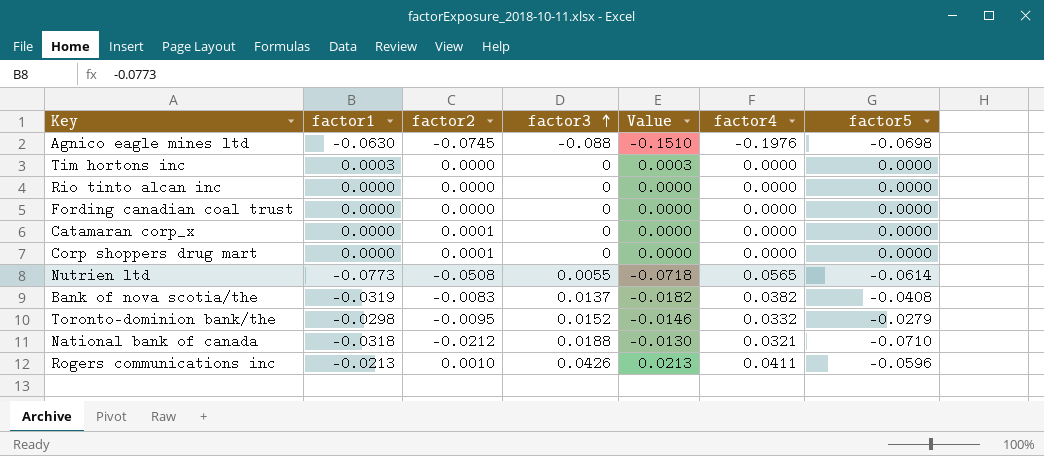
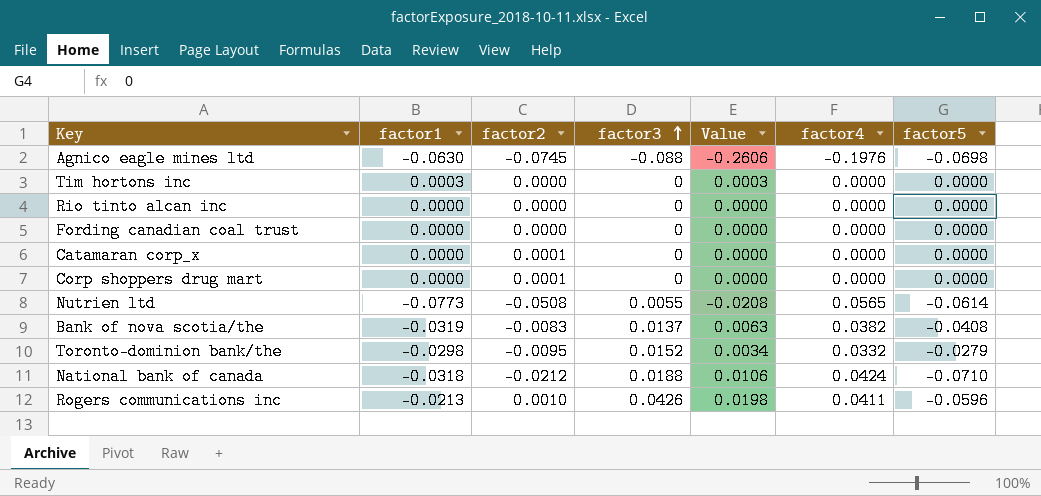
column Value | formula: [factor1] + [factor3] -> [factor1] + [factor4]
National bank of canada | factor4: 0.0321 -> 0.0424

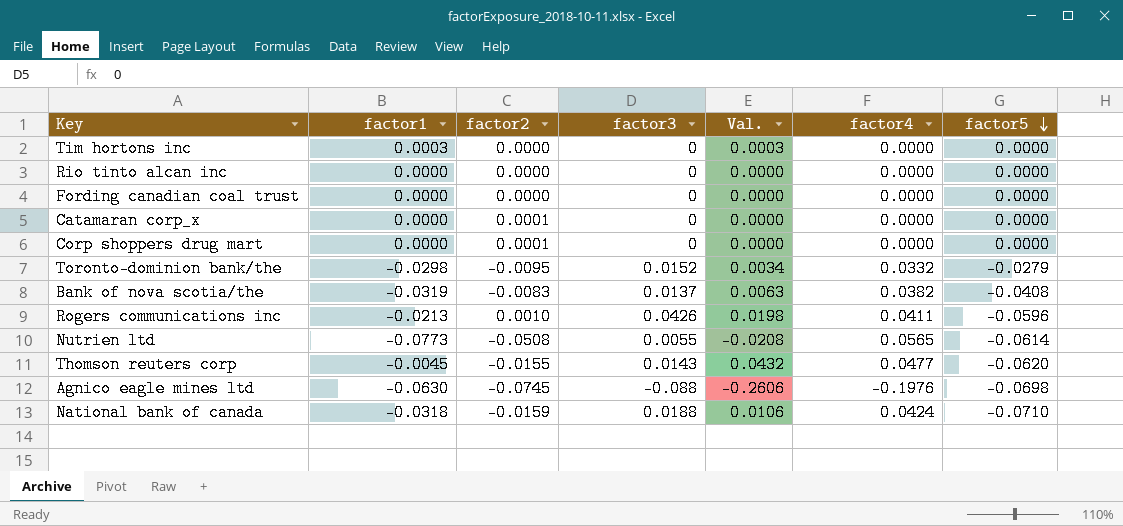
row order: factor3 ascending -> factor5 descending
column name: Value -> Val.
row Thomson reuters corp: none -> -0.0045 | -0.0155 | 0.0143 | 0.0432 | 0.0477 | -0.0620
National bank of canada | factor2: -0.0212 -> -0.0159

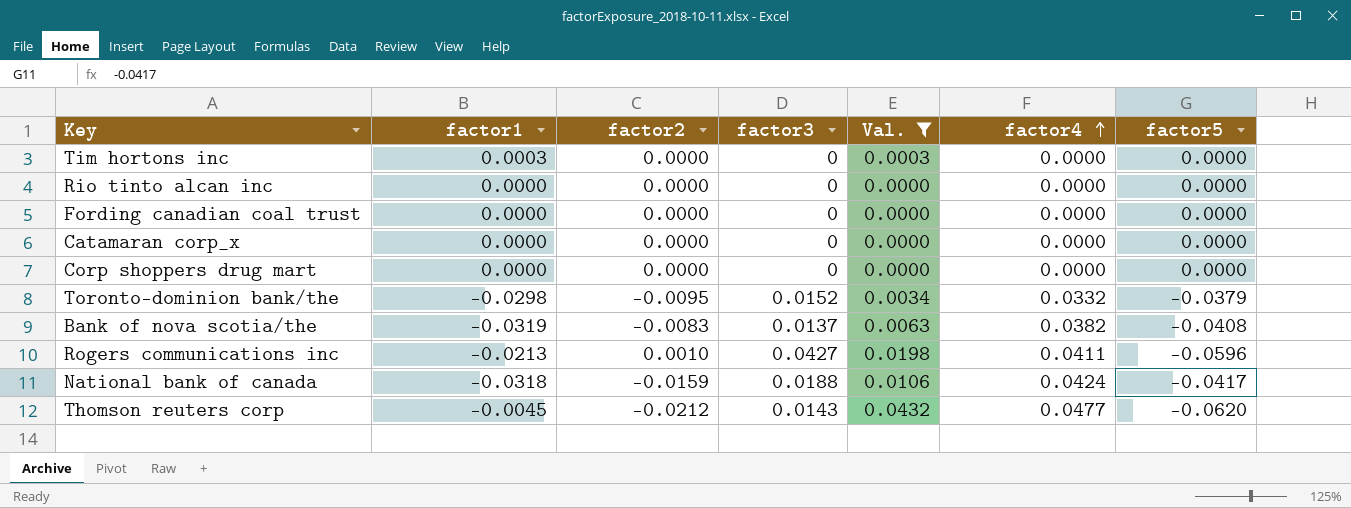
filter: none -> Val. >= 0.0000
row order: factor5 descending -> factor4 ascending
Catamaran corp_x | factor2: 0.0001 -> 0.0000
Corp shoppers drug mart | factor2: 0.0001 -> 0.0000
Toronto-dominion bank/the | factor5: -0.0279 -> -0.0379
Rogers communications inc | factor3: 0.0426 -> 0.0427
National bank of canada | factor5: -0.0710 -> -0.0417
Thomson reuters corp | factor2: -0.0155 -> -0.0212

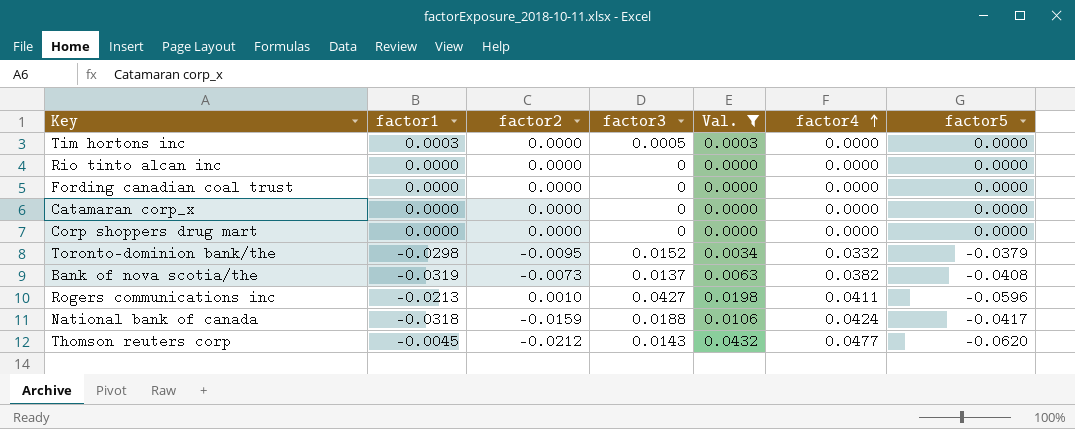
Tim hortons inc | factor3: 0 -> 0.0005
Bank of nova scotia/the | factor2: -0.0083 -> -0.0073

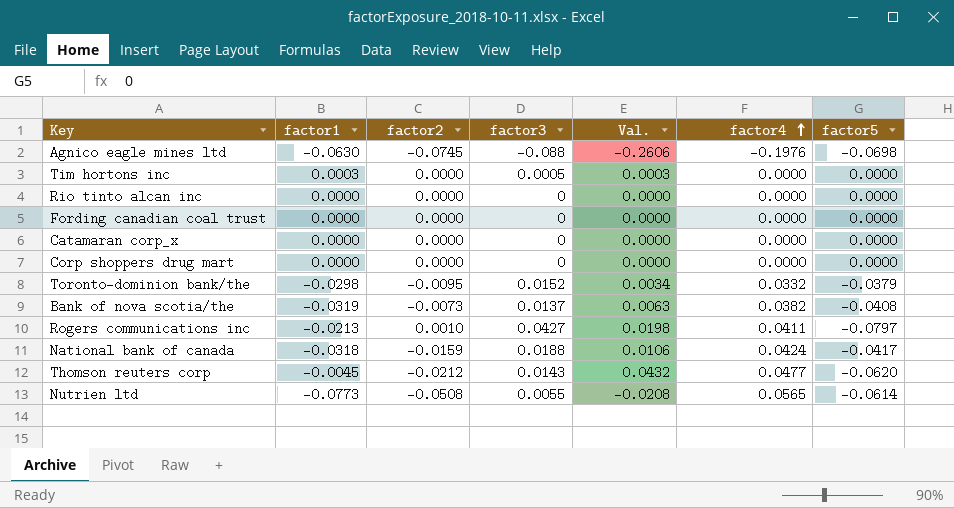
filter: Val. >= 0.0000 -> none
Rogers communications inc | factor5: -0.0596 -> -0.0797

